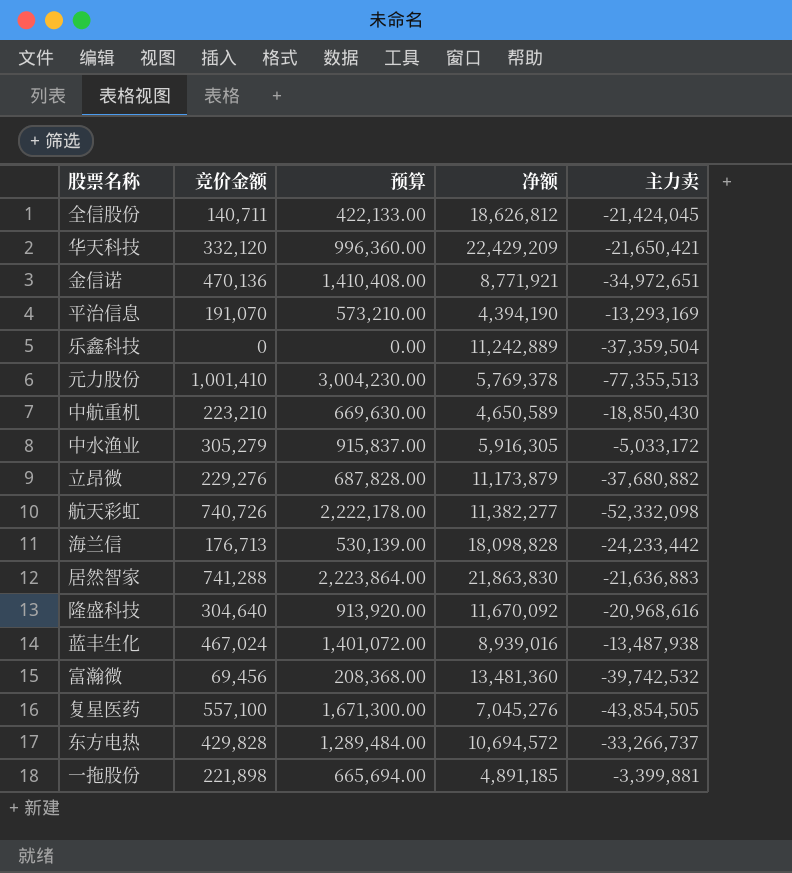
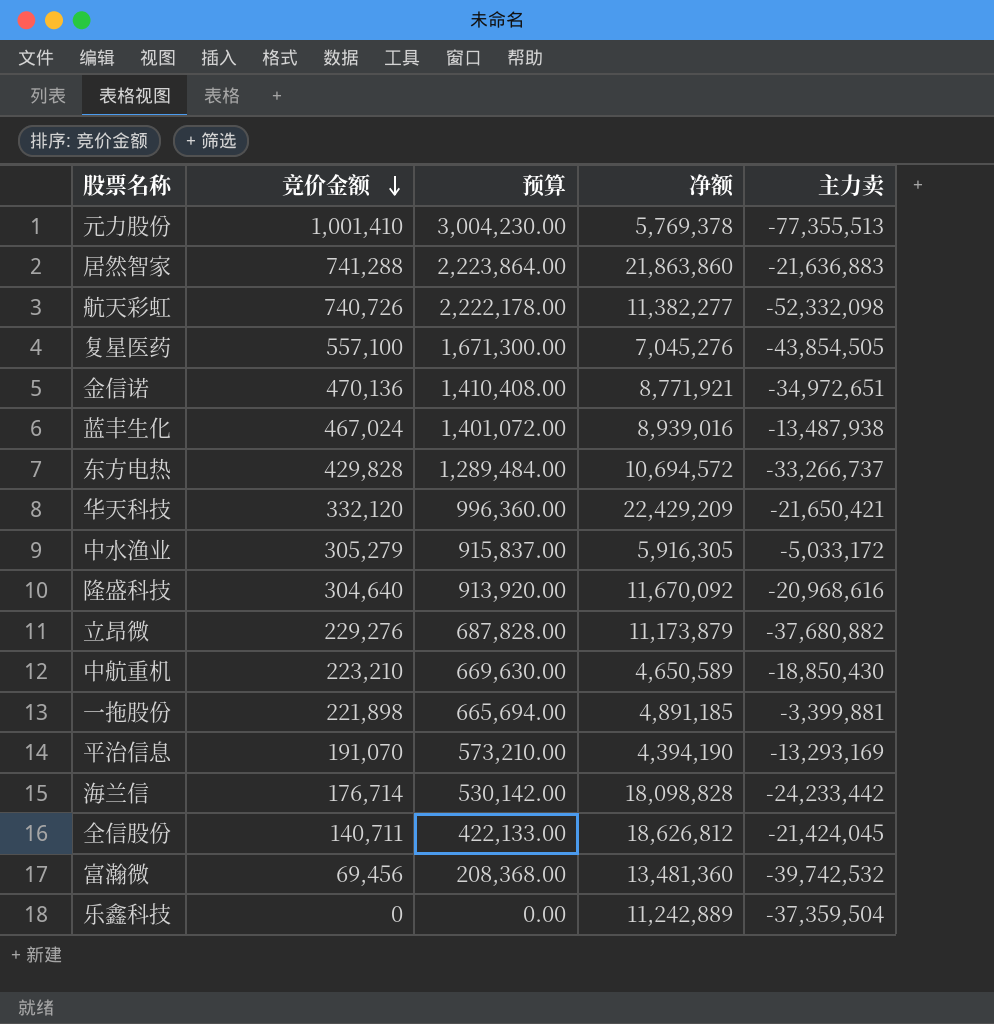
row order: none -> 竞价金额 descending
居然智家 | 净额: 21,863,830 -> 21,863,860
海兰信 | 竞价金额: 176,713 -> 176,714
海兰信 | 预算: 530,139.00 -> 530,142.00

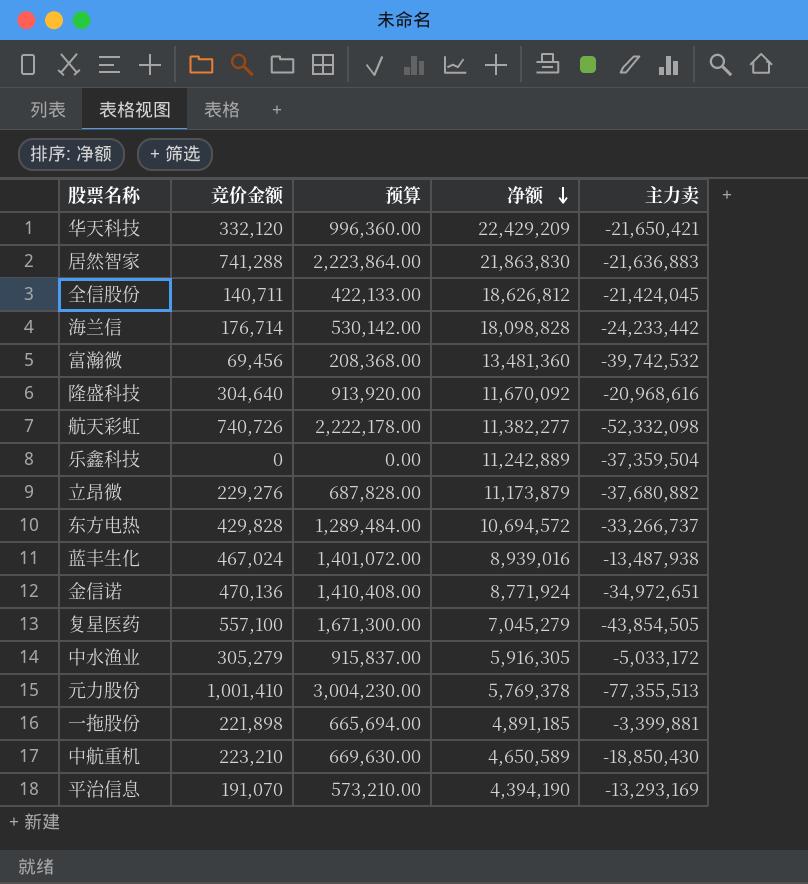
row order: 竞价金额 descending -> 净额 descending
居然智家 | 净额: 21,863,860 -> 21,863,830
金信诺 | 净额: 8,771,921 -> 8,771,924
复星医药 | 净额: 7,045,276 -> 7,045,279

